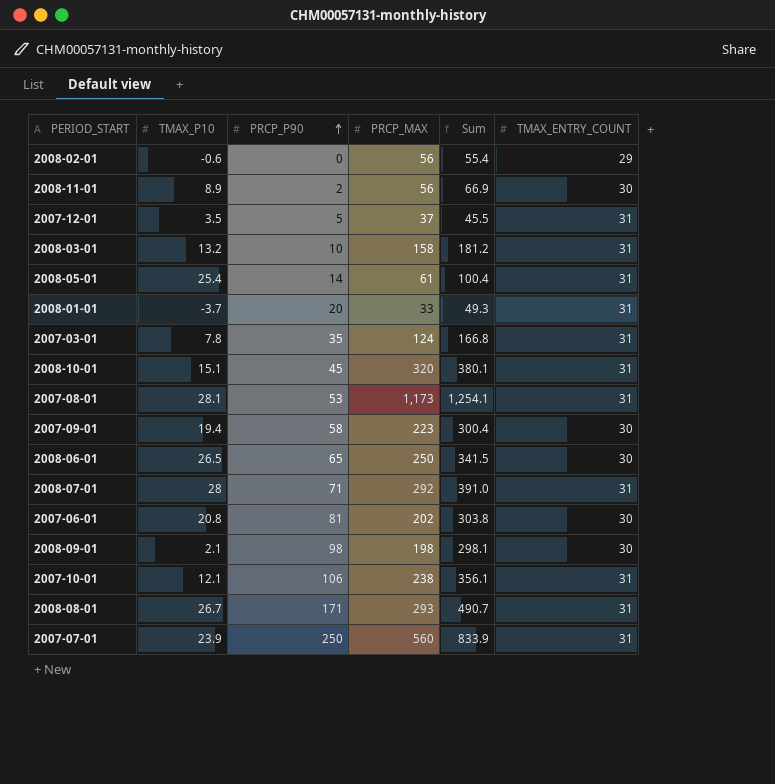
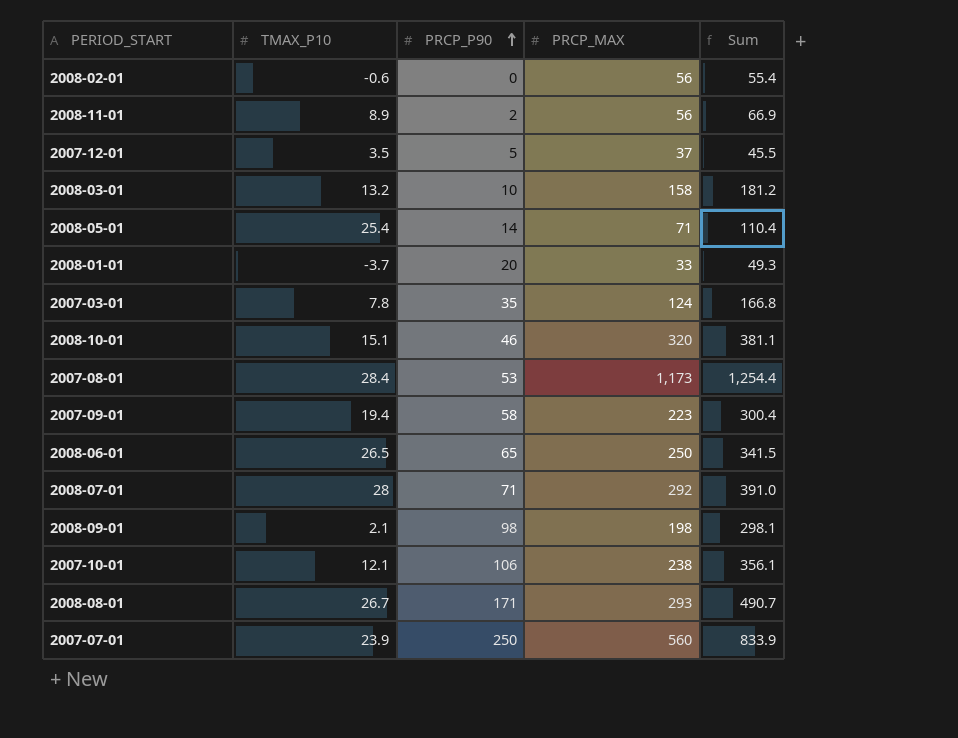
column TMAX_ENTRY_COUNT | position: 6 -> none
row 2007-06-01: 20.8 | 81 | 202 | 303.8 | 30 -> none
2008-05-01 | PRCP_MAX: 61 -> 71
2008-05-01 | Sum: 100.4 -> 110.4
2008-10-01 | PRCP_P90: 45 -> 46
2008-10-01 | Sum: 380.1 -> 381.1
2007-08-01 | TMAX_P10: 28.1 -> 28.4
2007-08-01 | Sum: 1,254.1 -> 1,254.4

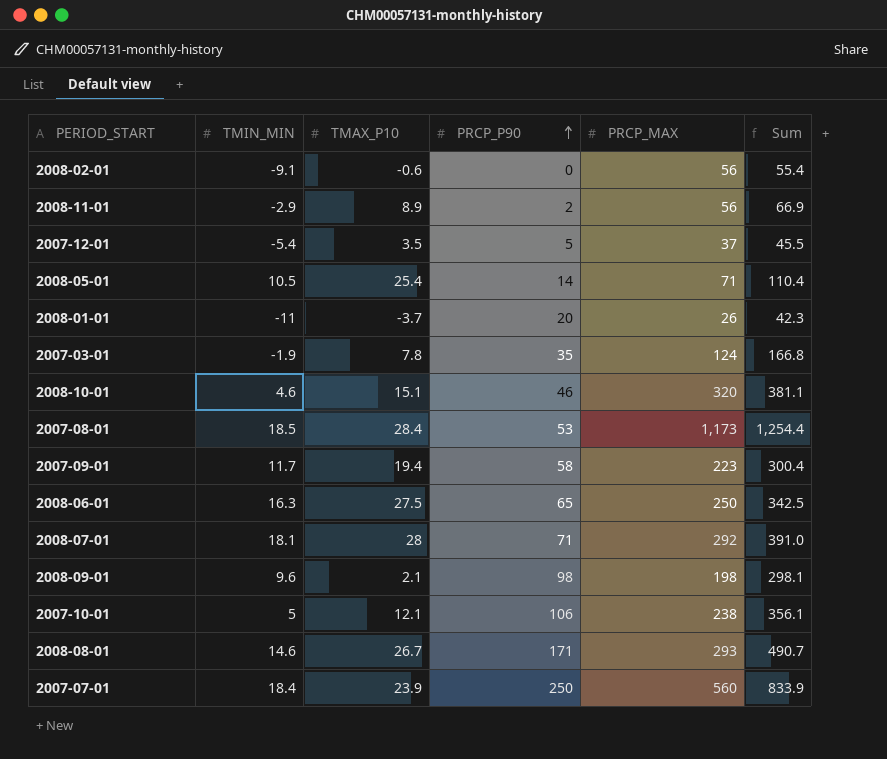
column TMIN_MIN | position: none -> 2
row 2008-03-01: 13.2 | 10 | 158 | 181.2 -> none
2008-01-01 | PRCP_MAX: 33 -> 26
2008-01-01 | Sum: 49.3 -> 42.3
2008-06-01 | TMAX_P10: 26.5 -> 27.5
2008-06-01 | Sum: 341.5 -> 342.5

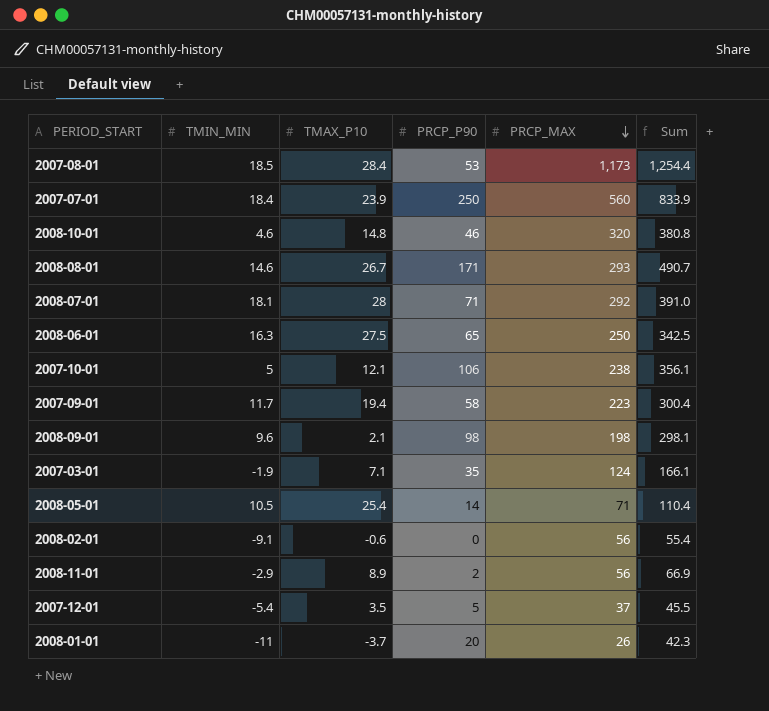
row order: PRCP_P90 ascending -> PRCP_MAX descending
2008-10-01 | TMAX_P10: 15.1 -> 14.8
2008-10-01 | Sum: 381.1 -> 380.8
2007-03-01 | TMAX_P10: 7.8 -> 7.1
2007-03-01 | Sum: 166.8 -> 166.1

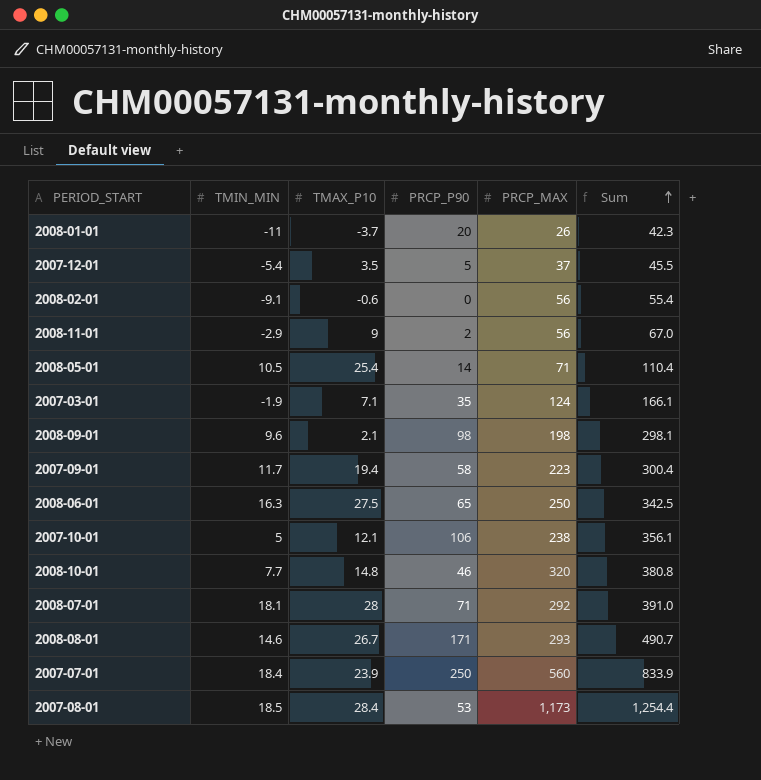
row order: PRCP_MAX descending -> Sum ascending
2008-11-01 | TMAX_P10: 8.9 -> 9
2008-11-01 | Sum: 66.9 -> 67.0
2008-10-01 | TMIN_MIN: 4.6 -> 7.7

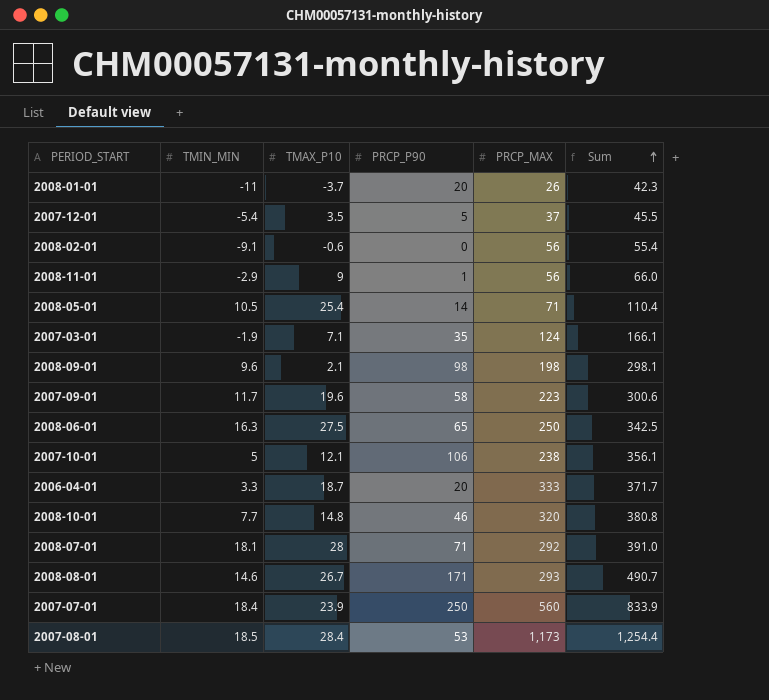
2008-11-01 | PRCP_P90: 2 -> 1
2008-11-01 | Sum: 67.0 -> 66.0
2007-09-01 | TMAX_P10: 19.4 -> 19.6
2007-09-01 | Sum: 300.4 -> 300.6
row 2006-04-01: none -> 3.3 | 18.7 | 20 | 333 | 371.7

